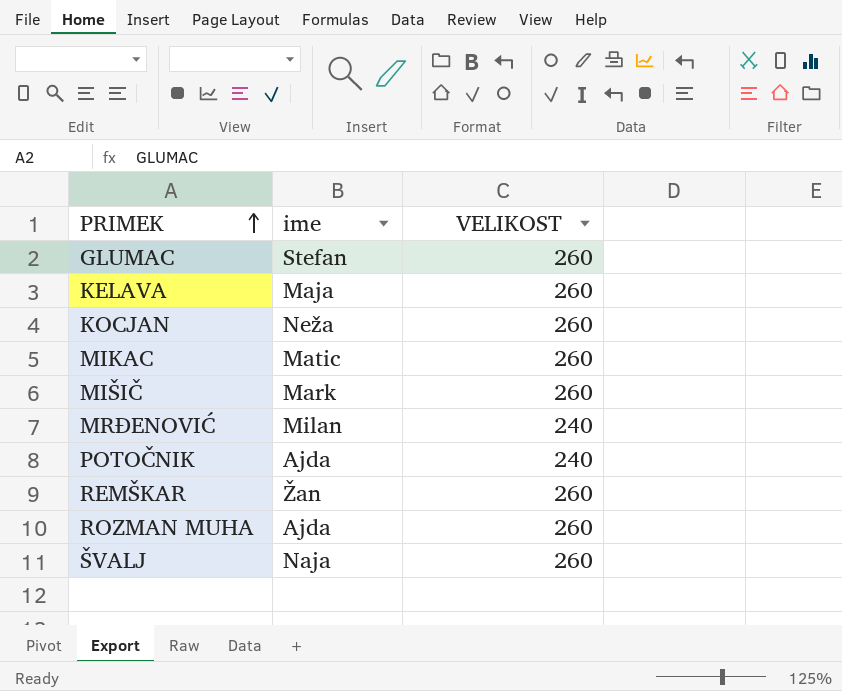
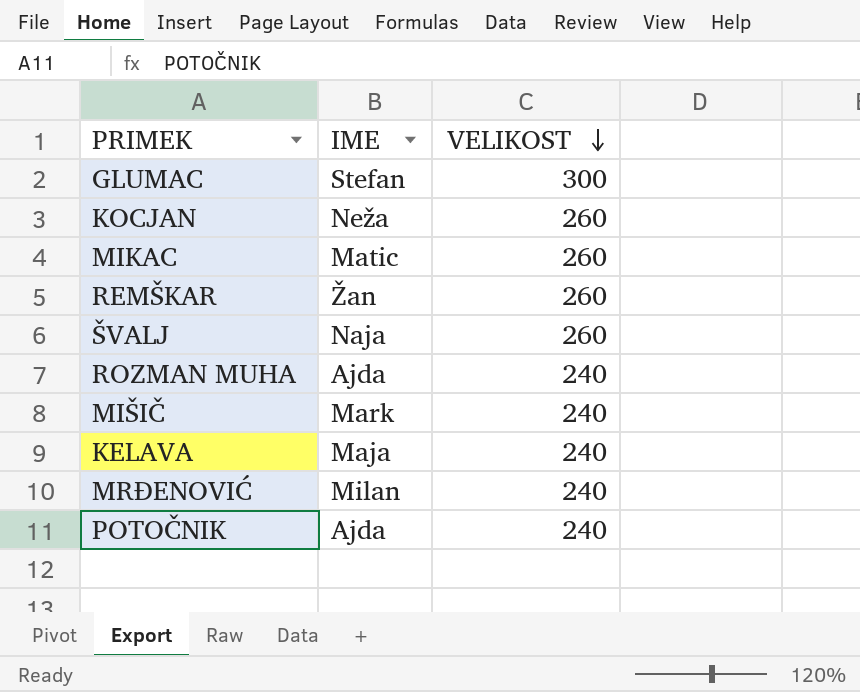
row order: PRIMEK ascending -> VELIKOST descending
column name: ime -> IME
GLUMAC | VELIKOST: 260 -> 300
ROZMAN MUHA | VELIKOST: 260 -> 240
MIŠIČ | VELIKOST: 260 -> 240
KELAVA | VELIKOST: 260 -> 240

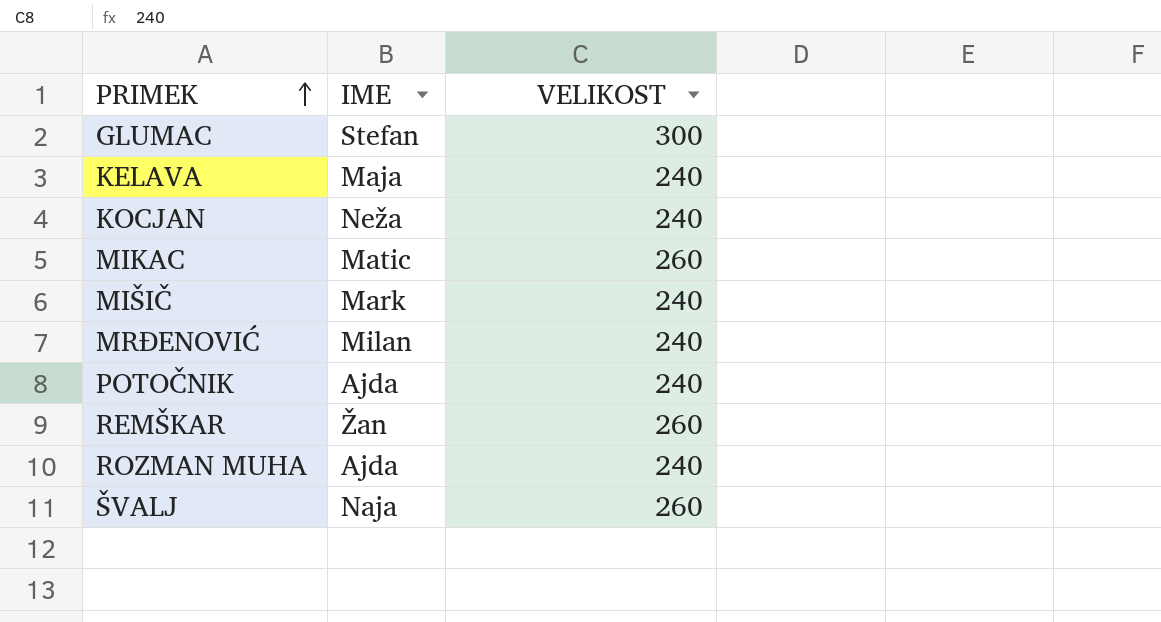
row order: VELIKOST descending -> PRIMEK ascending
KOCJAN | VELIKOST: 260 -> 240

